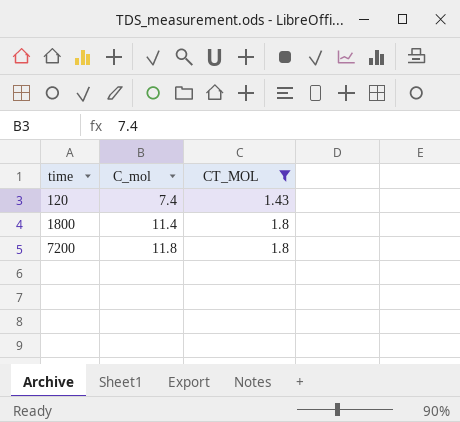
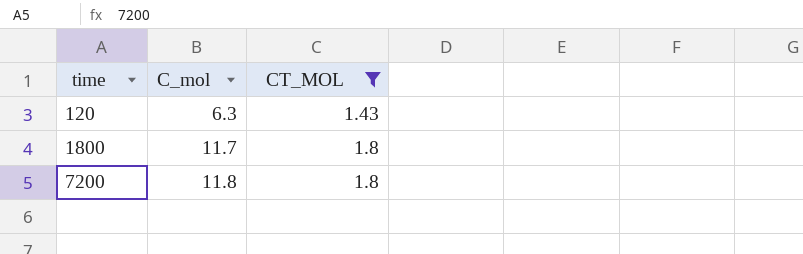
120 | C_mol: 7.4 -> 6.3
1800 | C_mol: 11.4 -> 11.7

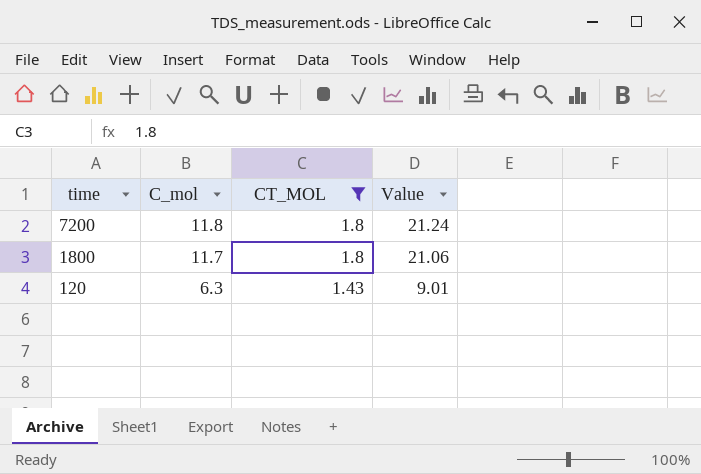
row order: time ascending -> time descending
column Value | formula: none -> [C_mol] * [CT_MOL]

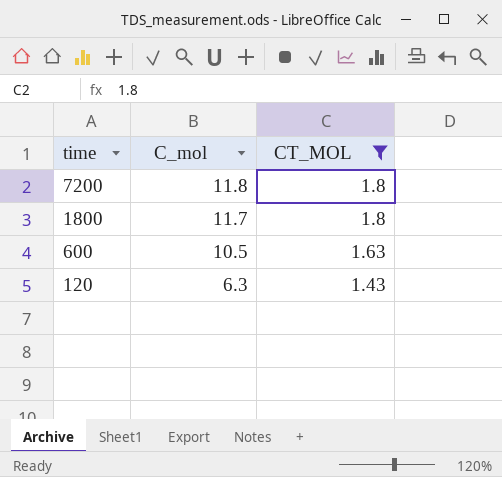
column Value | formula: [C_mol] * [CT_MOL] -> none
row 600: none -> 10.5 | 1.63

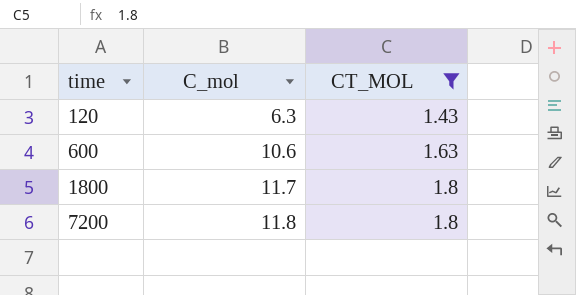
row order: time descending -> time ascending
600 | C_mol: 10.5 -> 10.6

